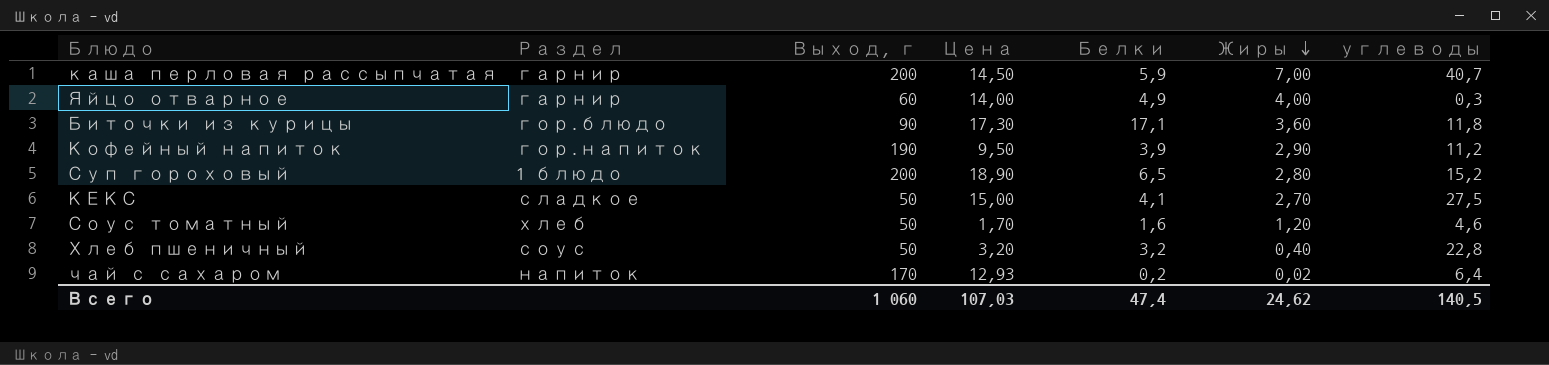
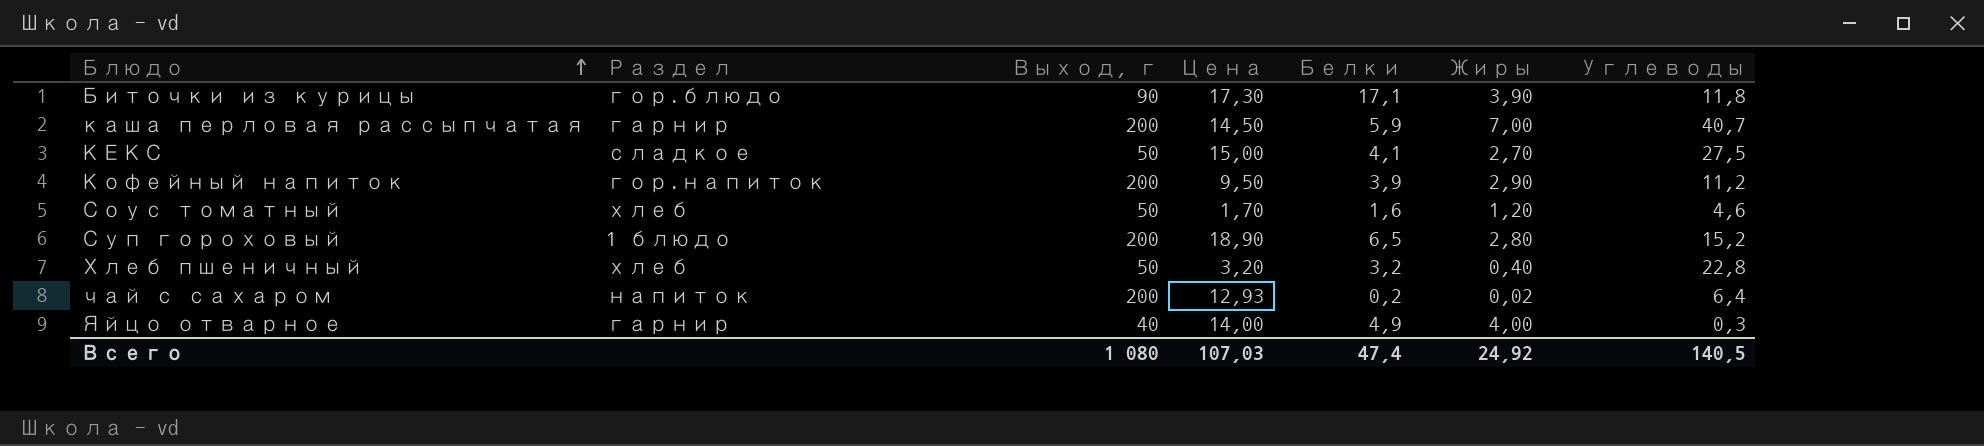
row order: Жиры descending -> Блюдо ascending
column name: углеводы -> Углеводы
Биточки из курицы | Жиры: 3,60 -> 3,90
Кофейный напиток | Выход, г: 190 -> 200
Хлеб пшеничный | Раздел: соус -> хлеб
чай с сахаром | Выход, г: 170 -> 200
Яйцо отварное | Выход, г: 60 -> 40
Всего | Выход, г: 1 060 -> 1 080
Всего | Жиры: 24,62 -> 24,92

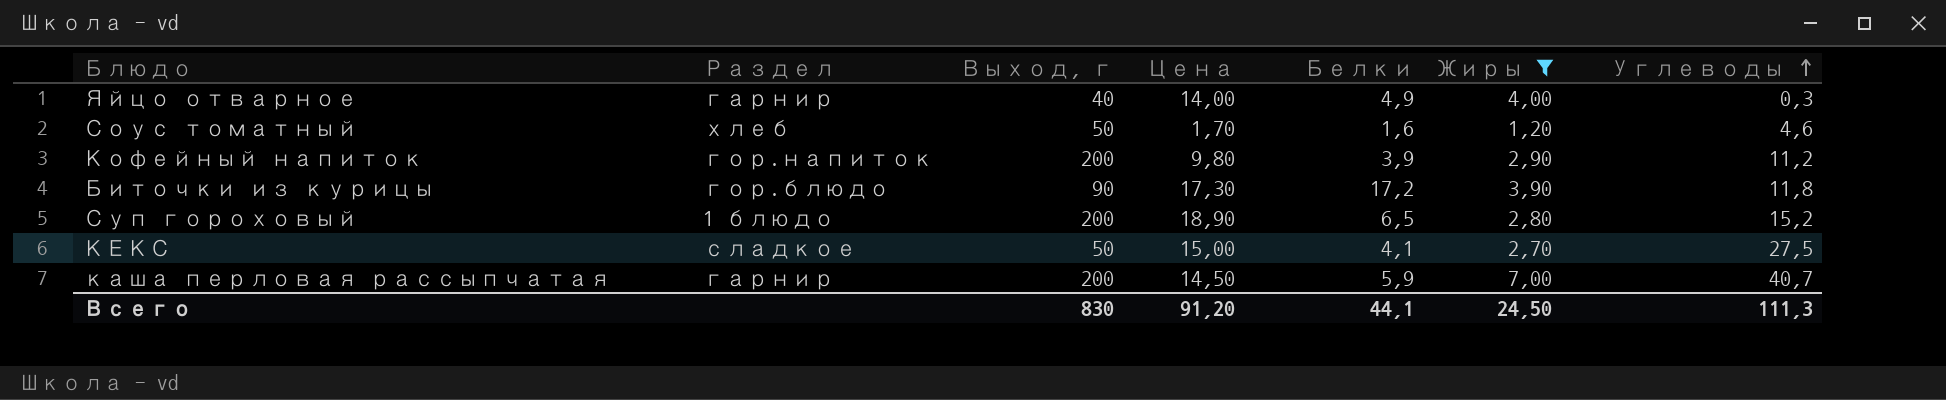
filter: none -> Жиры >= 1,20
row order: Блюдо ascending -> Углеводы ascending
Кофейный напиток | Цена: 9,50 -> 9,80
Биточки из курицы | Белки: 17,1 -> 17,2
Всего | Выход, г: 1 080 -> 830
Всего | Цена: 107,03 -> 91,20
Всего | Белки: 47,4 -> 44,1
Всего | Жиры: 24,92 -> 24,50
Всего | Углеводы: 140,5 -> 111,3

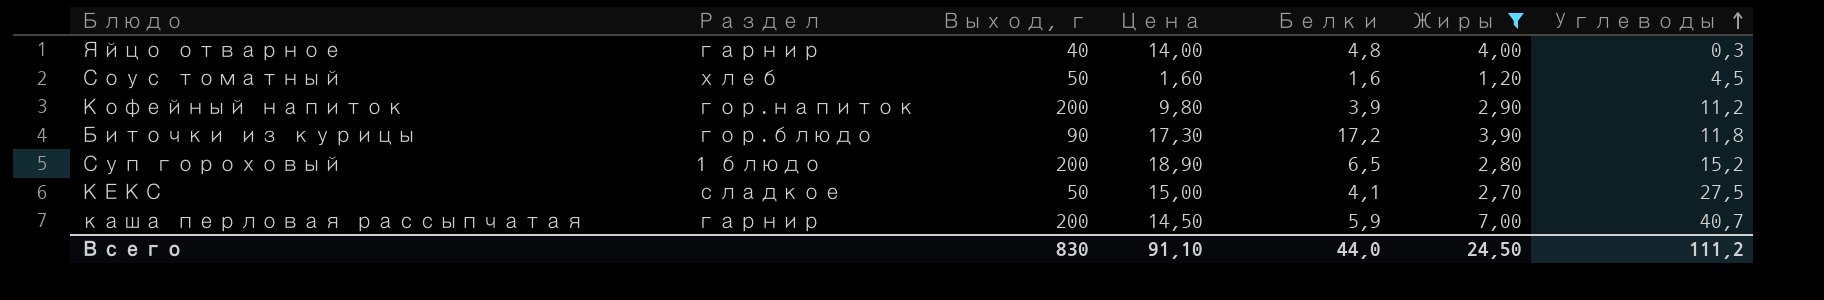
Яйцо отварное | Белки: 4,9 -> 4,8
Соус томатный | Цена: 1,70 -> 1,60
Соус томатный | Углеводы: 4,6 -> 4,5
Всего | Цена: 91,20 -> 91,10
Всего | Белки: 44,1 -> 44,0
Всего | Углеводы: 111,3 -> 111,2

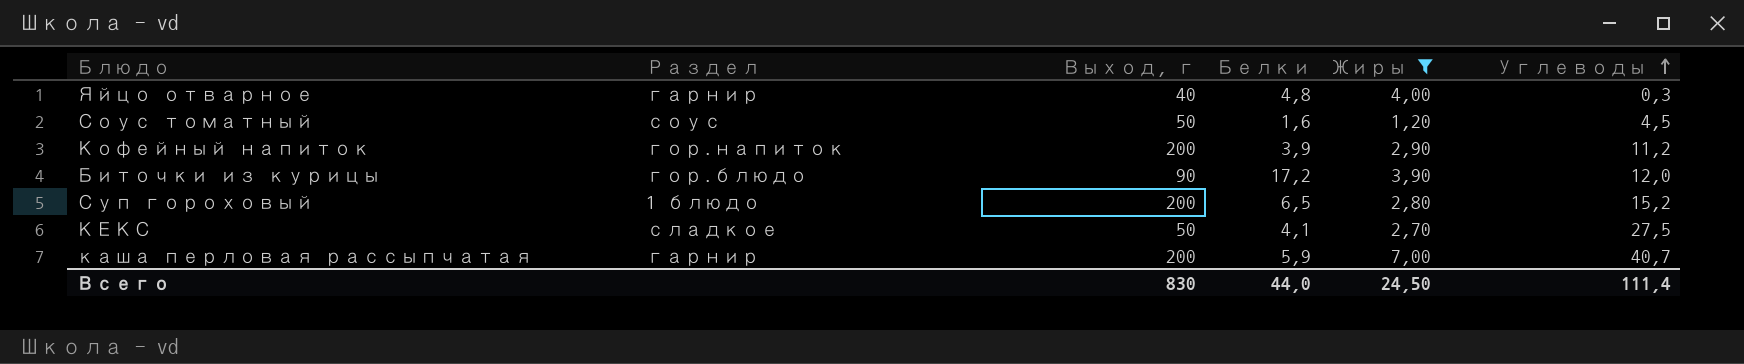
column Цена | position: 4 -> none
Соус томатный | Раздел: хлеб -> соус
Биточки из курицы | Углеводы: 11,8 -> 12,0
Всего | Углеводы: 111,2 -> 111,4

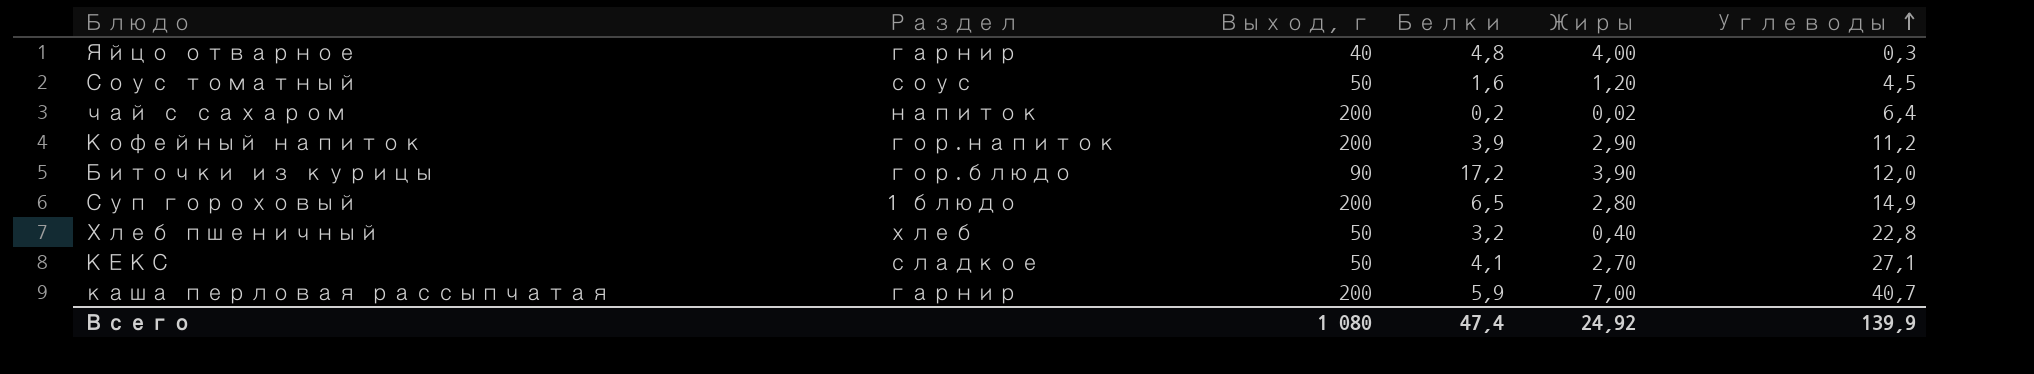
filter: Жиры >= 1,20 -> none
Суп гороховый | Углеводы: 15,2 -> 14,9
КЕКС | Углеводы: 27,5 -> 27,1
Всего | Выход, г: 830 -> 1 080
Всего | Белки: 44,0 -> 47,4
Всего | Жиры: 24,50 -> 24,92
Всего | Углеводы: 111,4 -> 139,9

